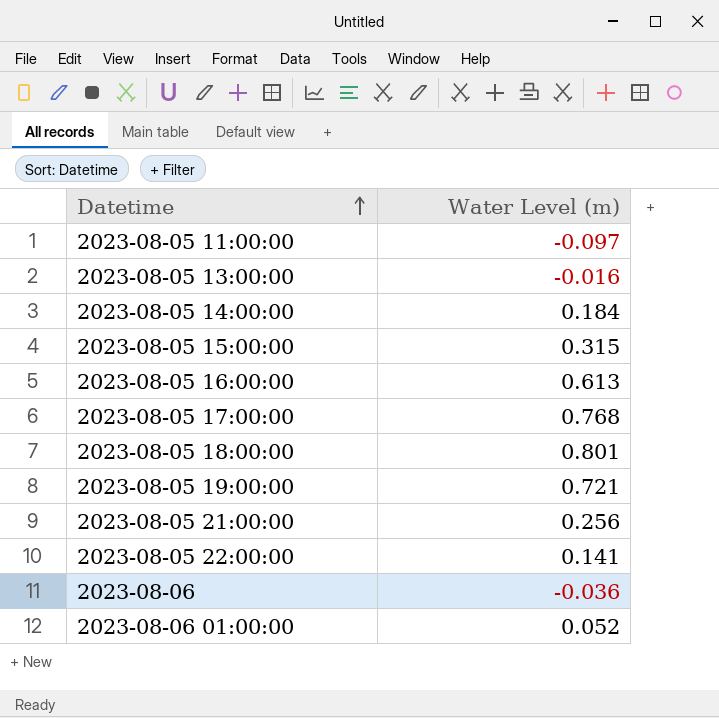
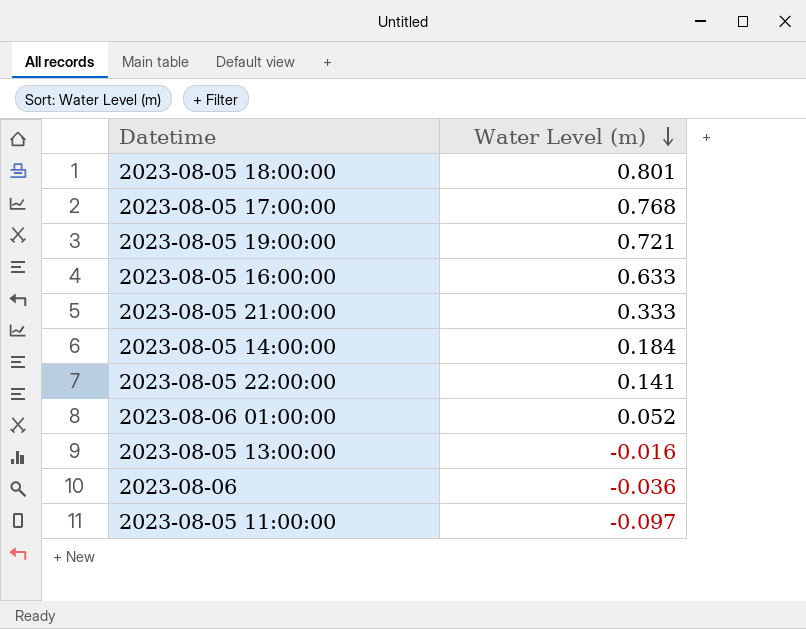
row order: Datetime ascending -> Water Level (m) descending
row 2023-08-05 15:00:00: 0.315 -> none
2023-08-05 16:00:00 | Water Level (m): 0.613 -> 0.633
2023-08-05 21:00:00 | Water Level (m): 0.256 -> 0.333

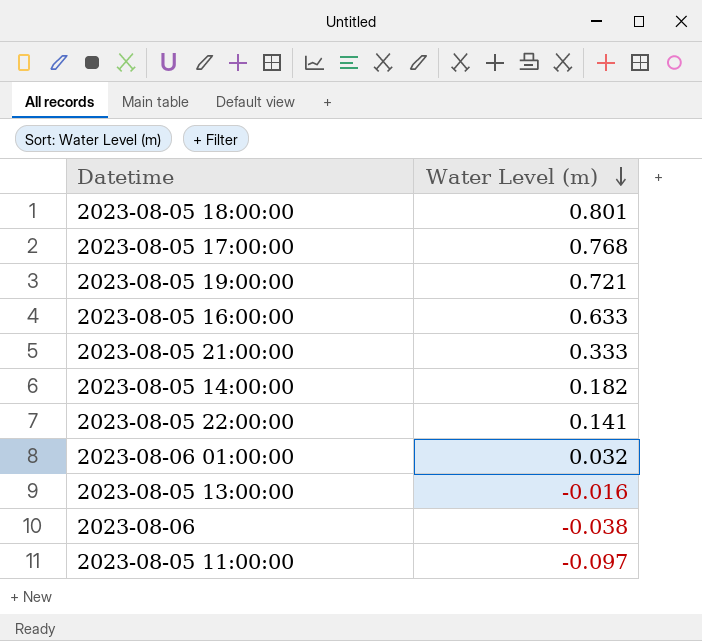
2023-08-05 14:00:00 | Water Level (m): 0.184 -> 0.182
2023-08-06 01:00:00 | Water Level (m): 0.052 -> 0.032
2023-08-06 | Water Level (m): -0.036 -> -0.038

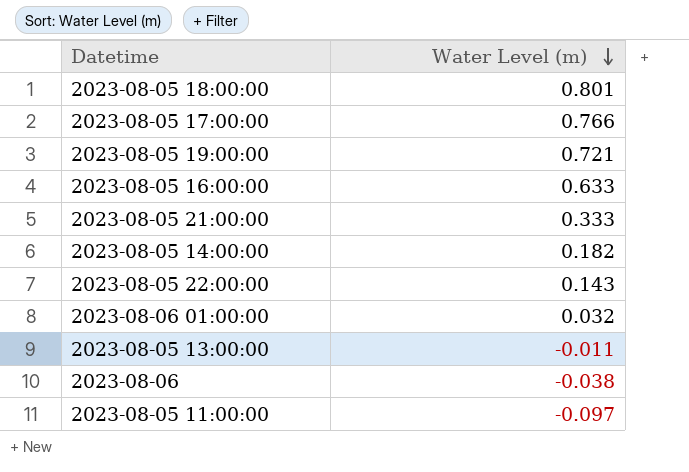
2023-08-05 17:00:00 | Water Level (m): 0.768 -> 0.766
2023-08-05 22:00:00 | Water Level (m): 0.141 -> 0.143
2023-08-05 13:00:00 | Water Level (m): -0.016 -> -0.011

